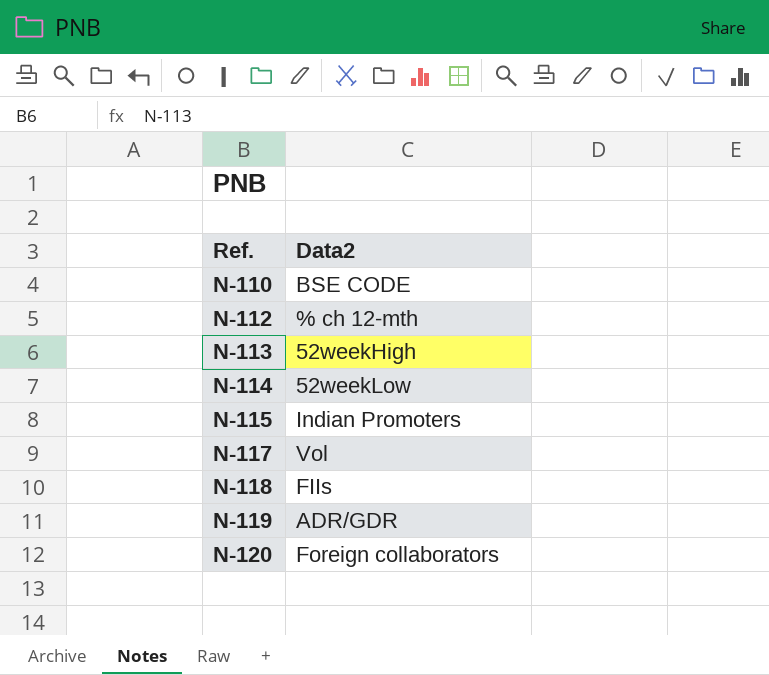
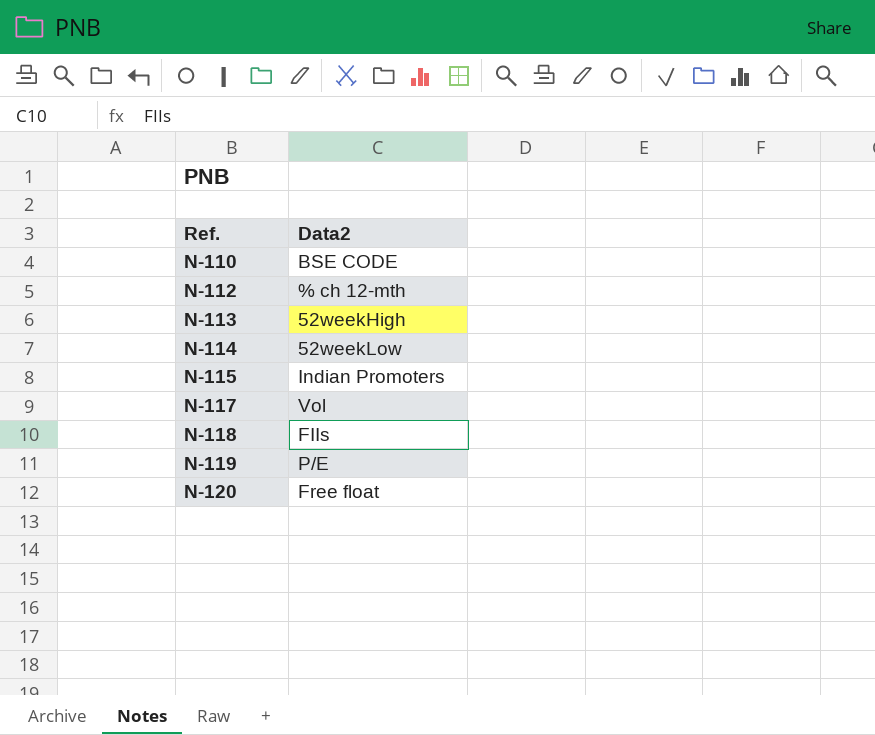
N-119 | Data2: ADR/GDR -> P/E
N-120 | Data2: Foreign collaborators -> Free float

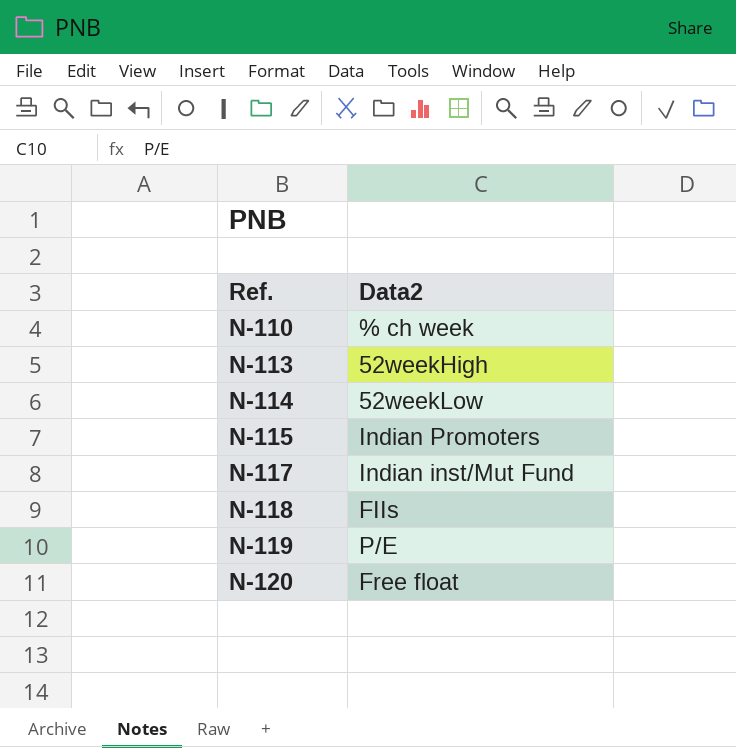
row N-112: % ch 12-mth -> none
N-110 | Data2: BSE CODE -> % ch week
N-117 | Data2: Vol -> Indian inst/Mut Fund

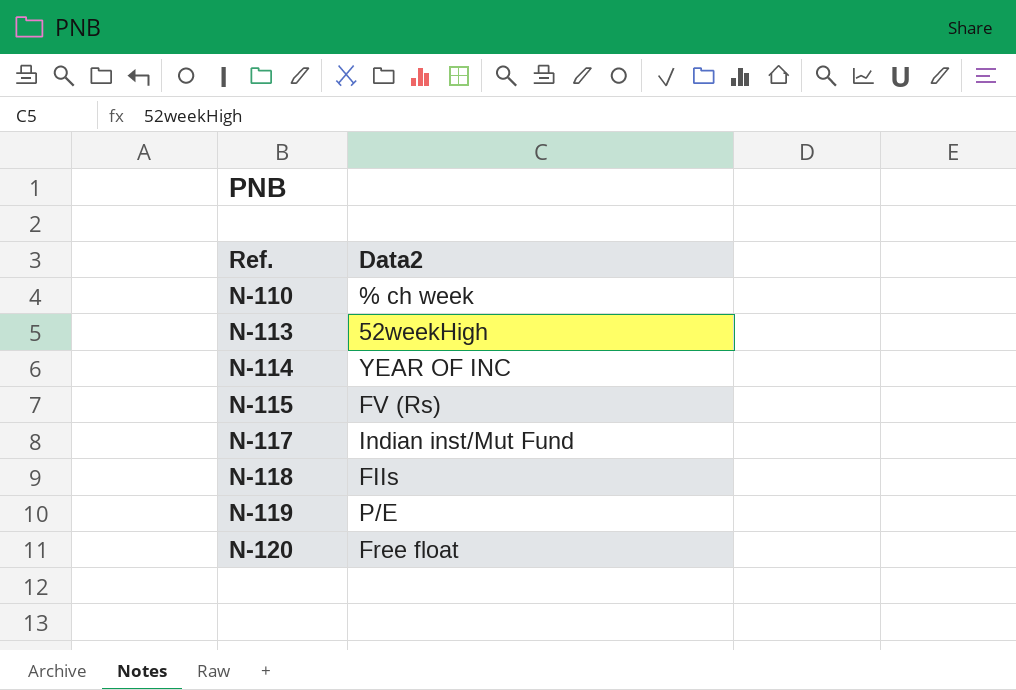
N-114 | Data2: 52weekLow -> YEAR OF INC
N-115 | Data2: Indian Promoters -> FV (Rs)

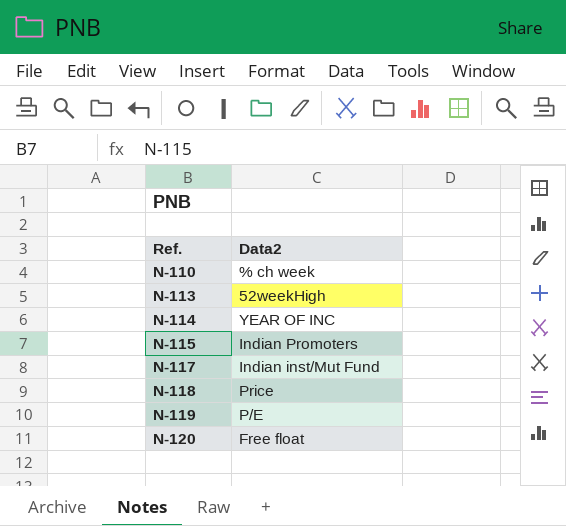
N-115 | Data2: FV (Rs) -> Indian Promoters
N-118 | Data2: FIIs -> Price

